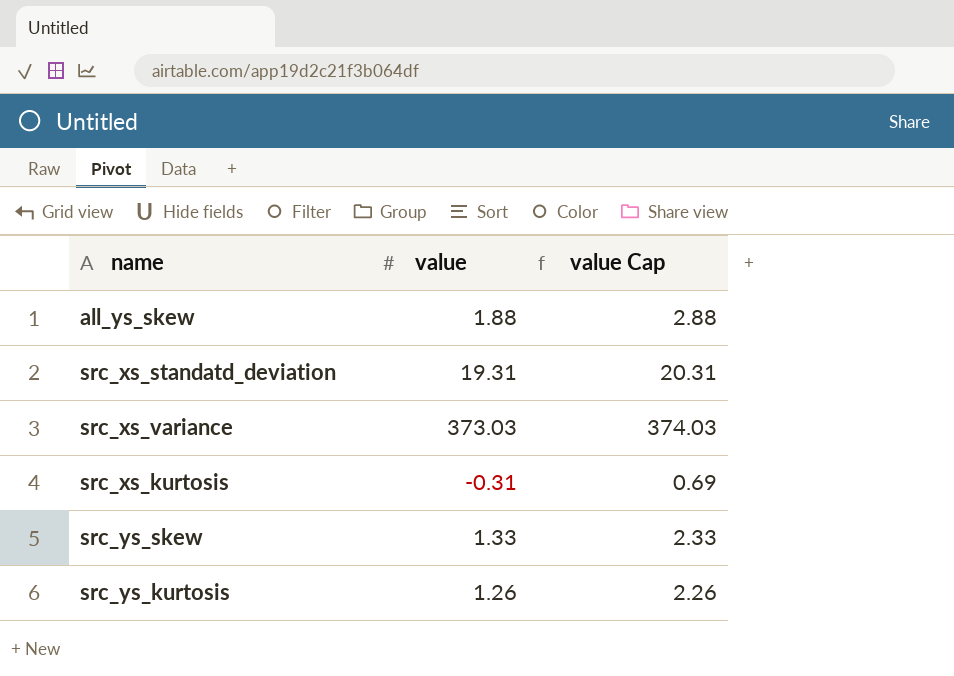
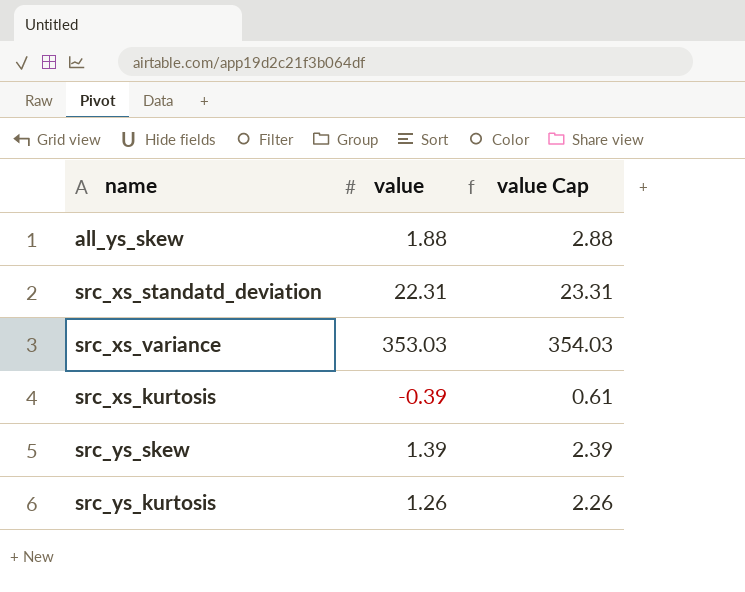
src_xs_standatd_deviation | value: 19.31 -> 22.31
src_xs_standatd_deviation | value Cap: 20.31 -> 23.31
src_xs_variance | value: 373.03 -> 353.03
src_xs_variance | value Cap: 374.03 -> 354.03
src_xs_kurtosis | value: -0.31 -> -0.39
src_xs_kurtosis | value Cap: 0.69 -> 0.61
src_ys_skew | value: 1.33 -> 1.39
src_ys_skew | value Cap: 2.33 -> 2.39

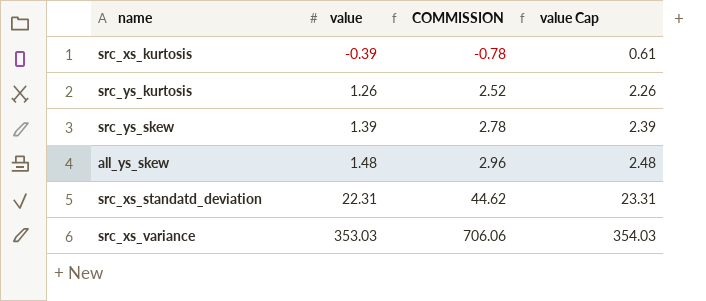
row order: none -> value ascending
column COMMISSION | formula: none -> [value] * 2
all_ys_skew | value: 1.88 -> 1.48
all_ys_skew | value Cap: 2.88 -> 2.48

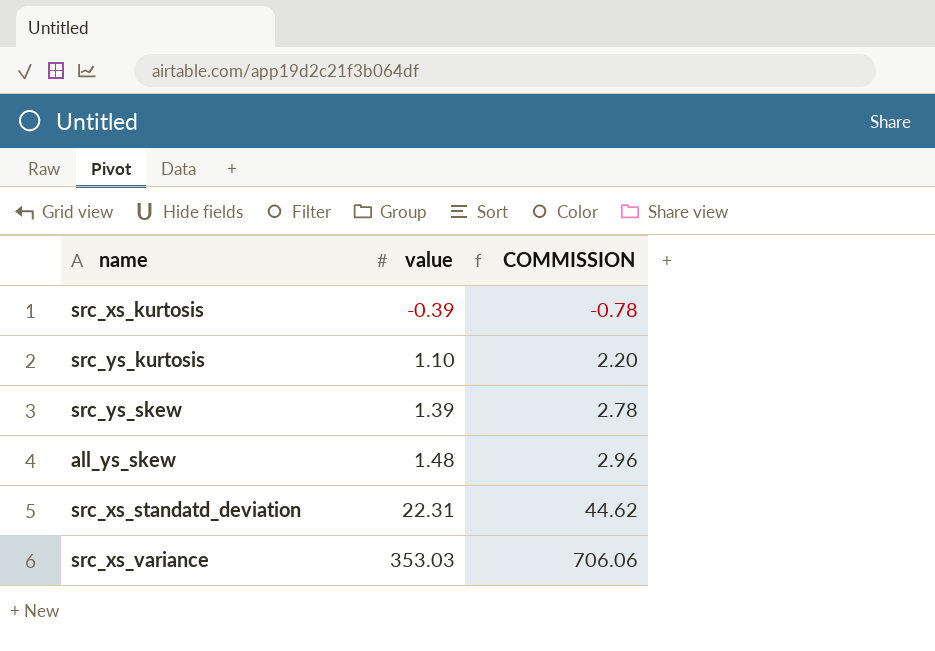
column value Cap | formula: [value] + 1 -> none
src_ys_kurtosis | value: 1.26 -> 1.10
src_ys_kurtosis | COMMISSION: 2.52 -> 2.20

